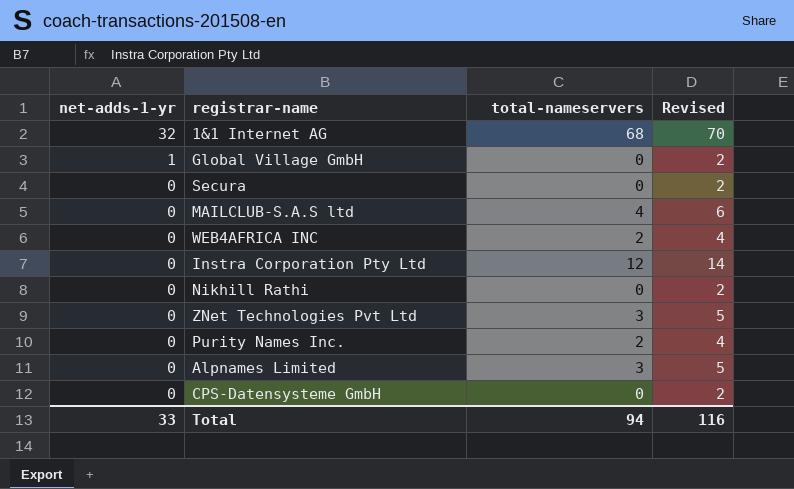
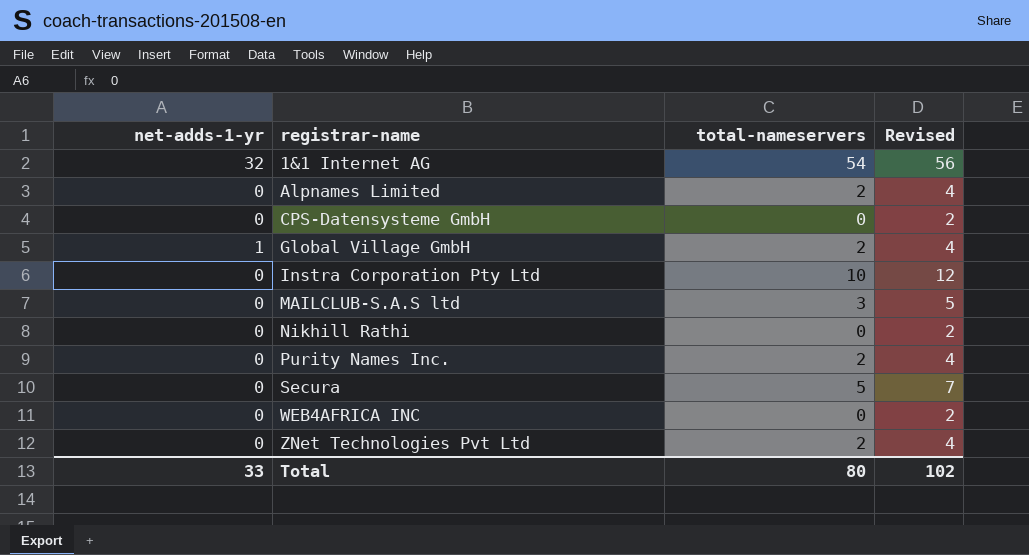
row order: net-adds-1-yr descending -> registrar-name ascending
1&1 Internet AG | total-nameservers: 68 -> 54
1&1 Internet AG | Revised: 70 -> 56
Alpnames Limited | total-nameservers: 3 -> 2
Alpnames Limited | Revised: 5 -> 4
Global Village GmbH | total-nameservers: 0 -> 2
Global Village GmbH | Revised: 2 -> 4
Instra Corporation Pty Ltd | total-nameservers: 12 -> 10
Instra Corporation Pty Ltd | Revised: 14 -> 12
MAILCLUB-S.A.S ltd | total-nameservers: 4 -> 3
MAILCLUB-S.A.S ltd | Revised: 6 -> 5
Secura | total-nameservers: 0 -> 5
Secura | Revised: 2 -> 7
WEB4AFRICA INC | total-nameservers: 2 -> 0
WEB4AFRICA INC | Revised: 4 -> 2
ZNet Technologies Pvt Ltd | total-nameservers: 3 -> 2
ZNet Technologies Pvt Ltd | Revised: 5 -> 4
Total | total-nameservers: 94 -> 80
Total | Revised: 116 -> 102

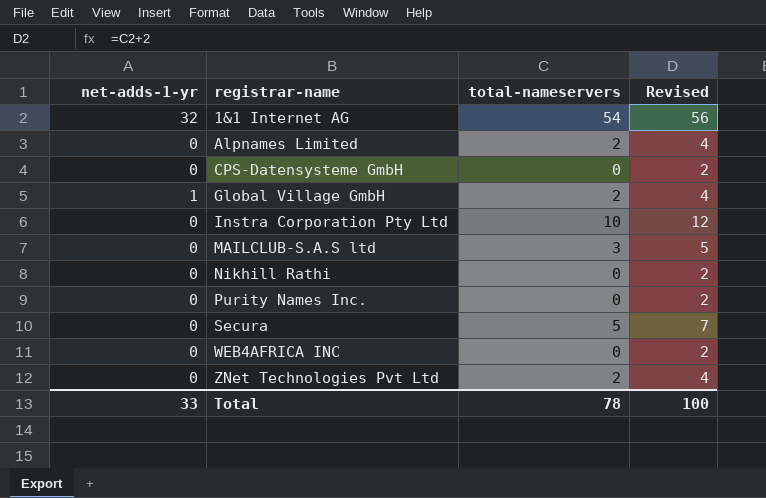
Purity Names Inc. | total-nameservers: 2 -> 0
Purity Names Inc. | Revised: 4 -> 2
Total | total-nameservers: 80 -> 78
Total | Revised: 102 -> 100

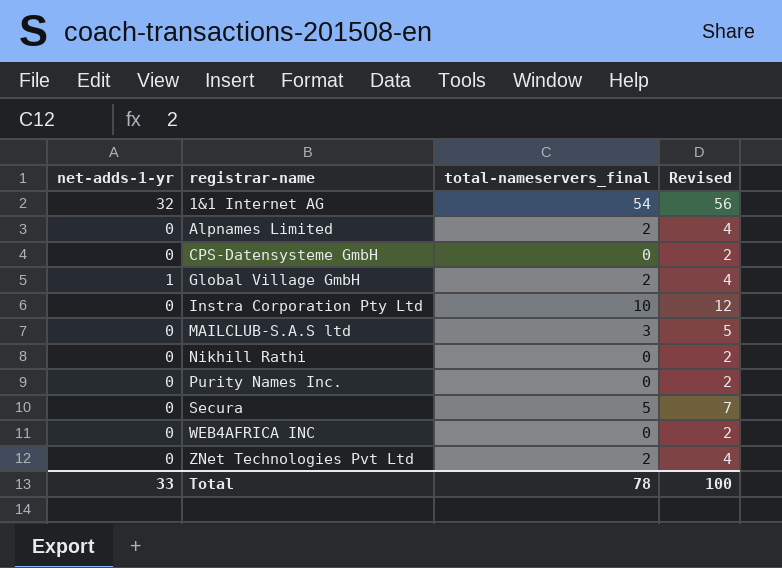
column name: total-nameservers -> total-nameservers_final

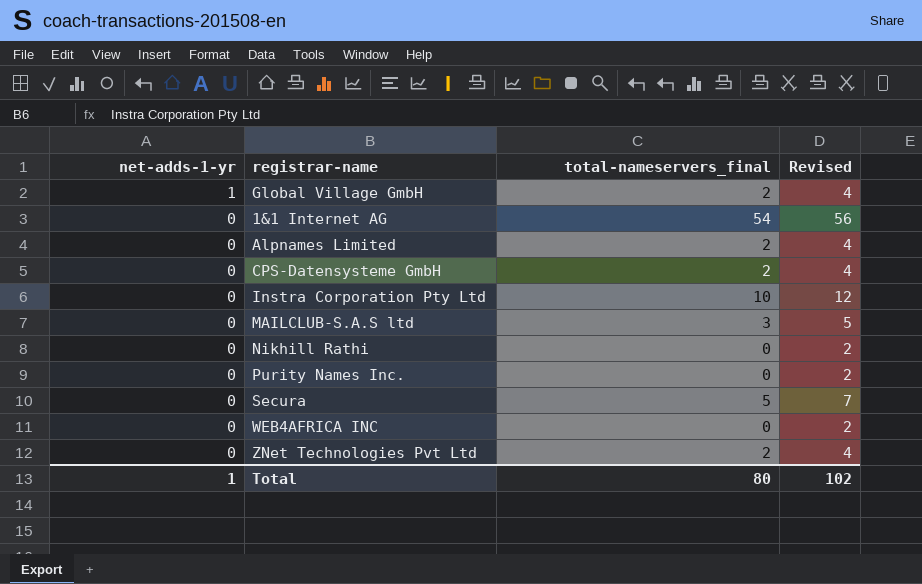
row order: registrar-name ascending -> net-adds-1-yr descending
1&1 Internet AG | net-adds-1-yr: 32 -> 0
CPS-Datensysteme GmbH | total-nameservers_final: 0 -> 2
CPS-Datensysteme GmbH | Revised: 2 -> 4
Total | net-adds-1-yr: 33 -> 1
Total | total-nameservers_final: 78 -> 80
Total | Revised: 100 -> 102

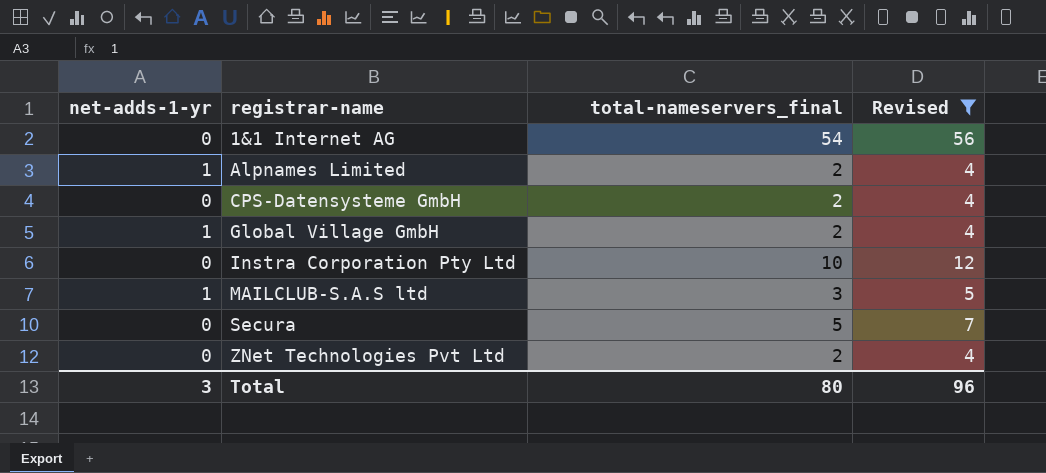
filter: none -> Revised != 2
row order: net-adds-1-yr descending -> registrar-name ascending
Alpnames Limited | net-adds-1-yr: 0 -> 1
MAILCLUB-S.A.S ltd | net-adds-1-yr: 0 -> 1
Total | net-adds-1-yr: 1 -> 3
Total | Revised: 102 -> 96

